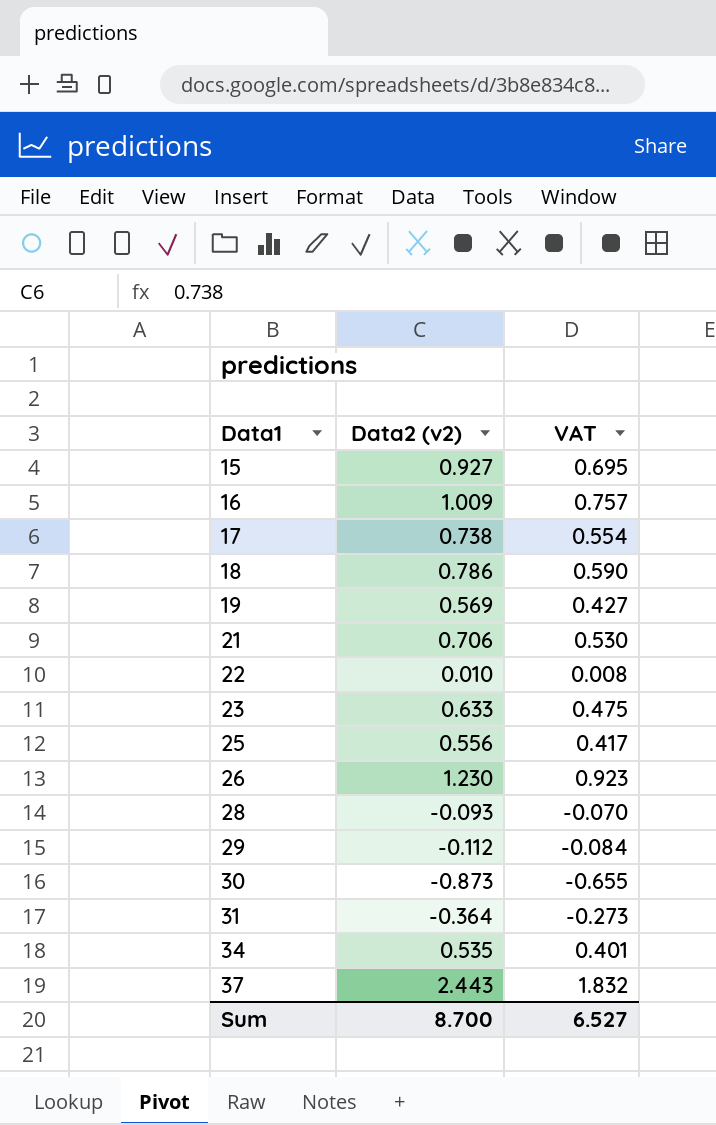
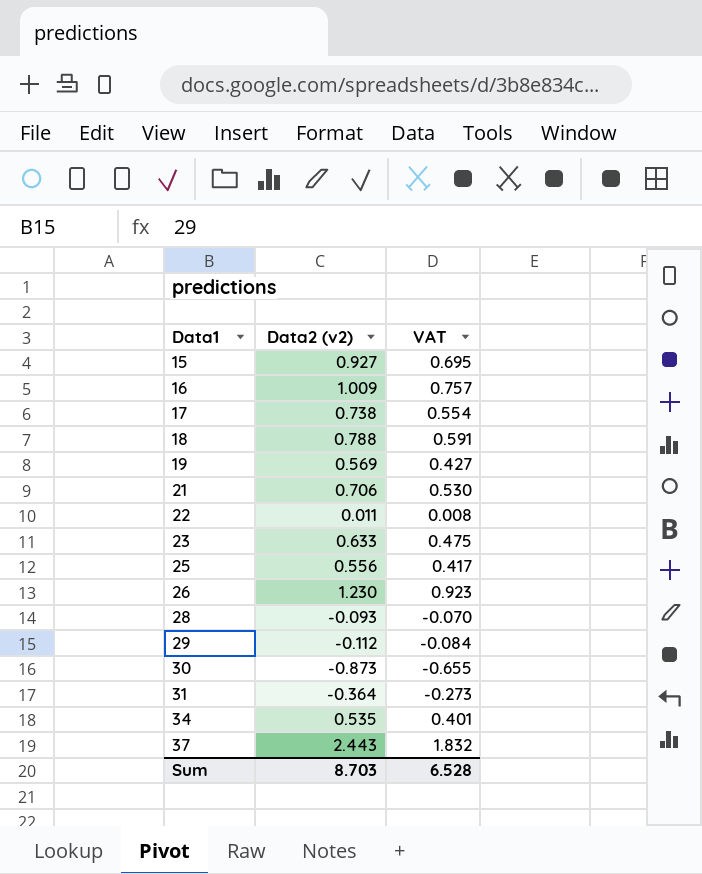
18 | Data2 (v2): 0.786 -> 0.788
18 | VAT: 0.590 -> 0.591
22 | Data2 (v2): 0.010 -> 0.011
Sum | Data2 (v2): 8.700 -> 8.703
Sum | VAT: 6.527 -> 6.528

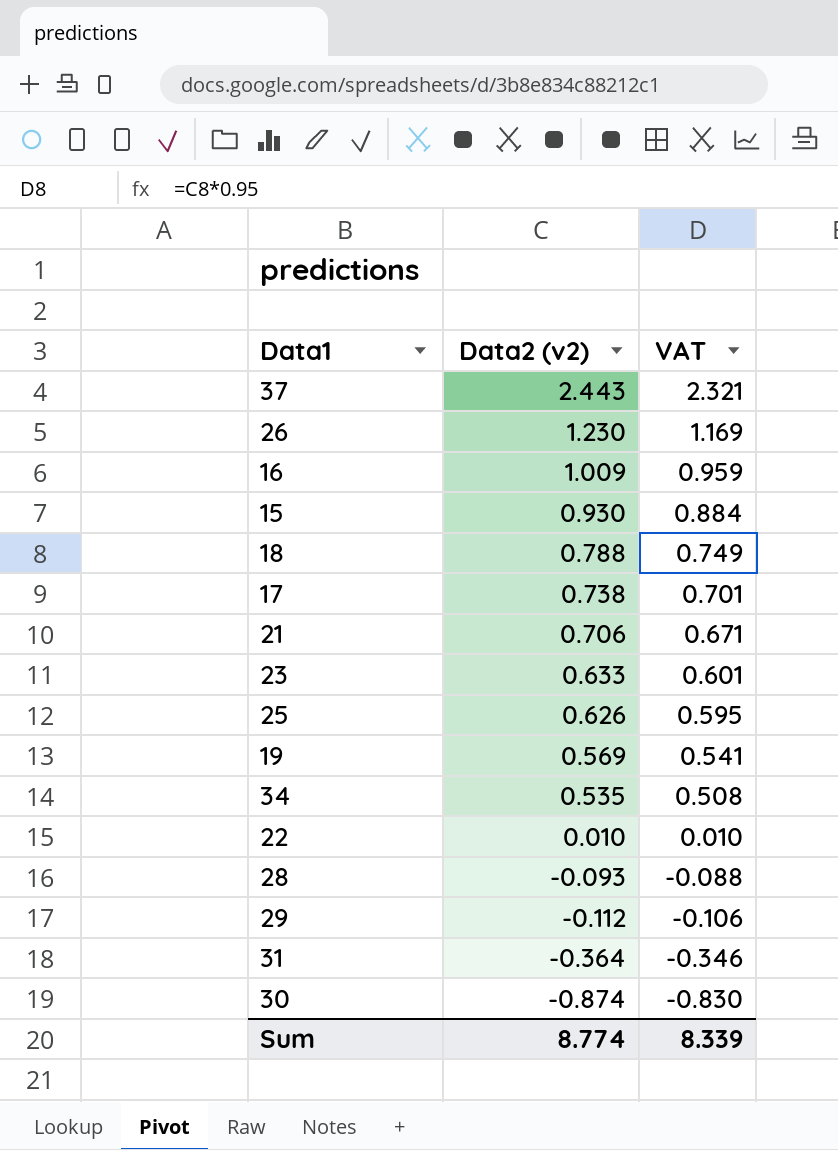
row order: Data1 ascending -> Data2 (v2) descending
column VAT | formula: [Data2 (v2)] * 0.75 -> [Data2 (v2)] * 0.95
15 | Data2 (v2): 0.927 -> 0.930
25 | Data2 (v2): 0.556 -> 0.626
22 | Data2 (v2): 0.011 -> 0.010
30 | Data2 (v2): -0.873 -> -0.874
Sum | Data2 (v2): 8.703 -> 8.774
Sum | VAT: 6.528 -> 8.339

